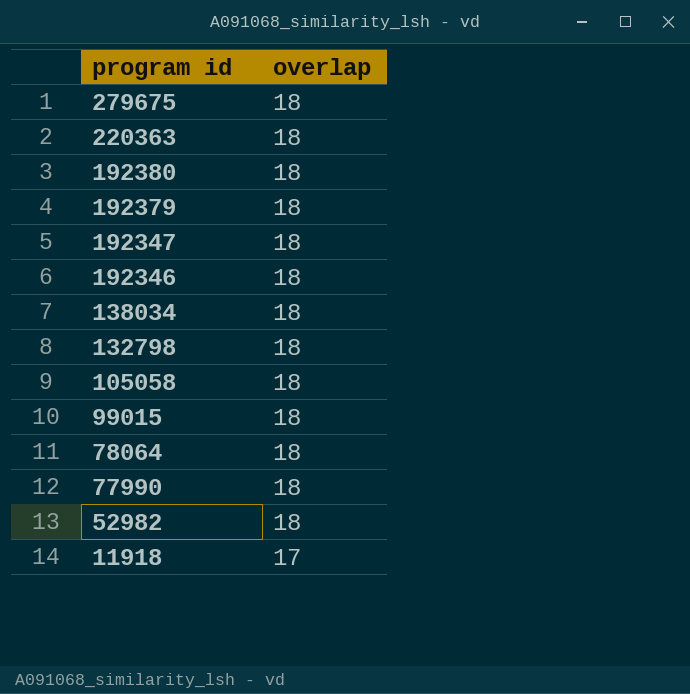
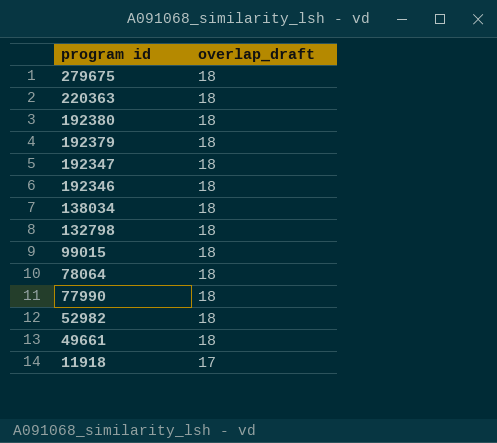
column name: overlap -> overlap_draft
row 105058: 18 -> none
row 49661: none -> 18

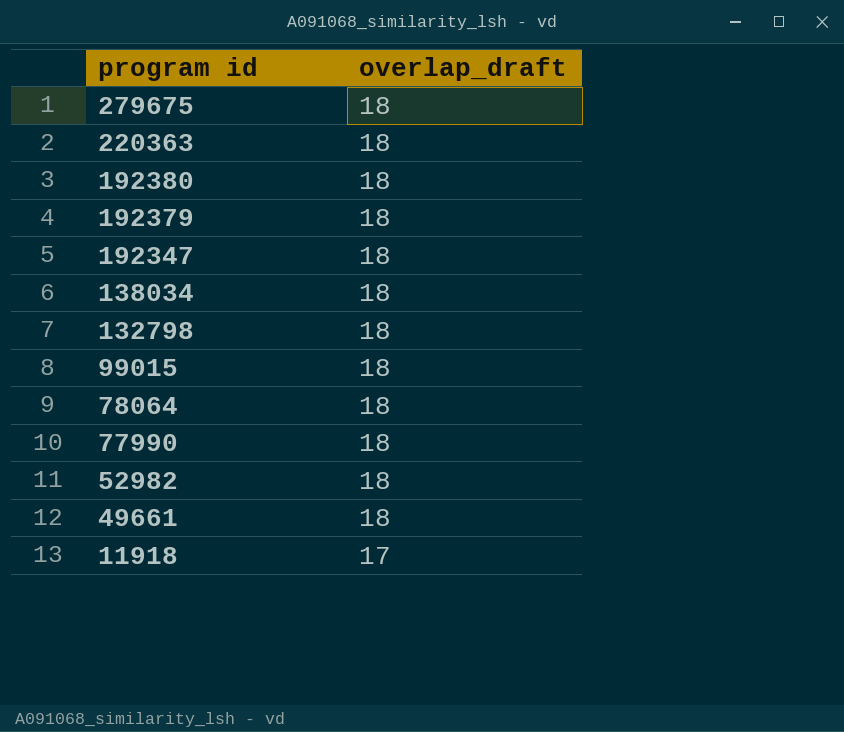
row 192346: 18 -> none

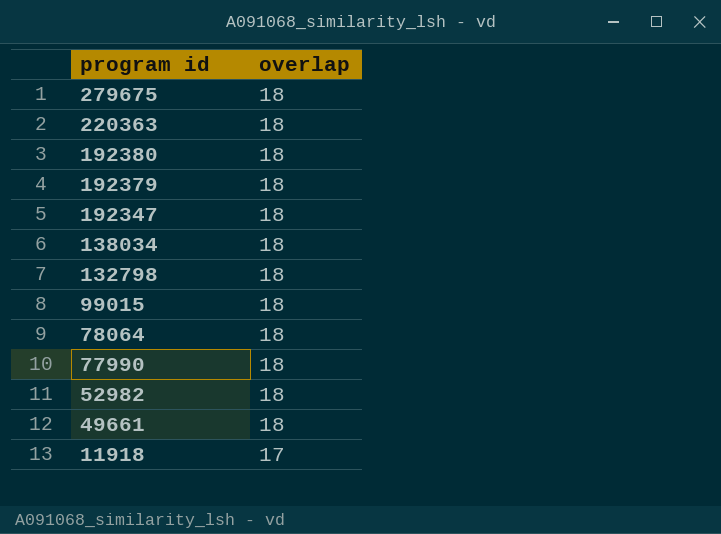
column name: overlap_draft -> overlap

